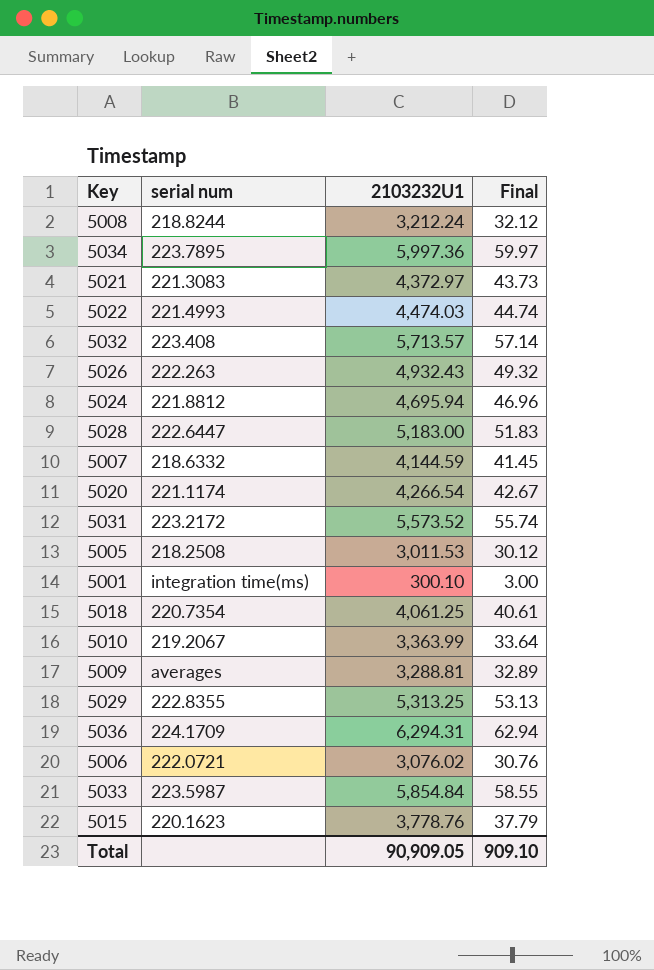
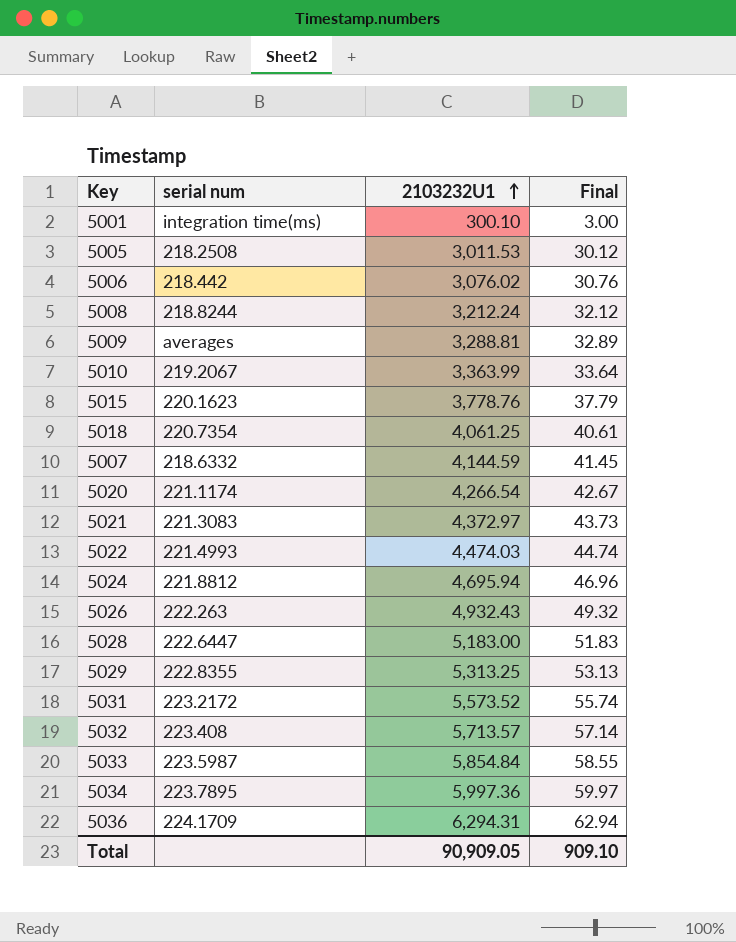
row order: none -> 2103232U1 ascending
5006 | serial num: 222.0721 -> 218.442

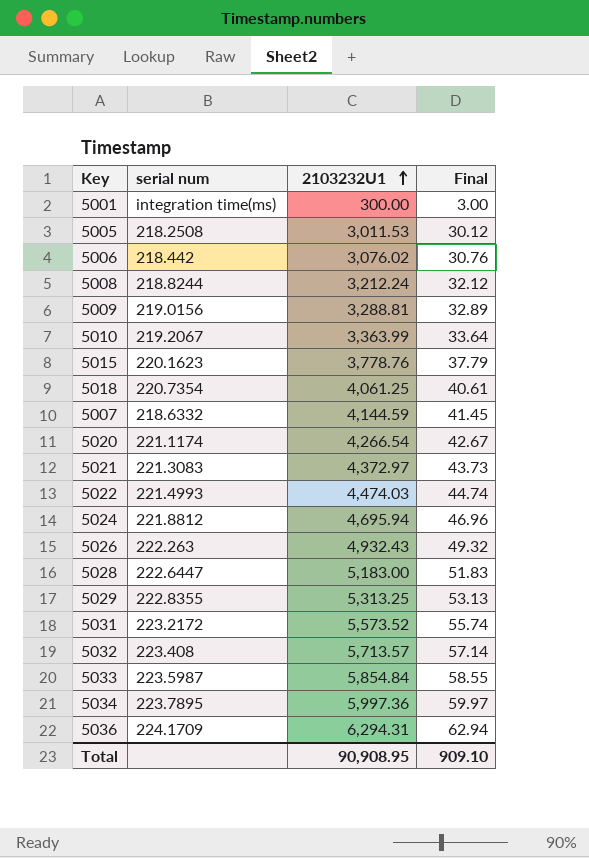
5001 | 2103232U1: 300.10 -> 300.00
5009 | serial num: averages -> 219.0156
Total | 2103232U1: 90,909.05 -> 90,908.95

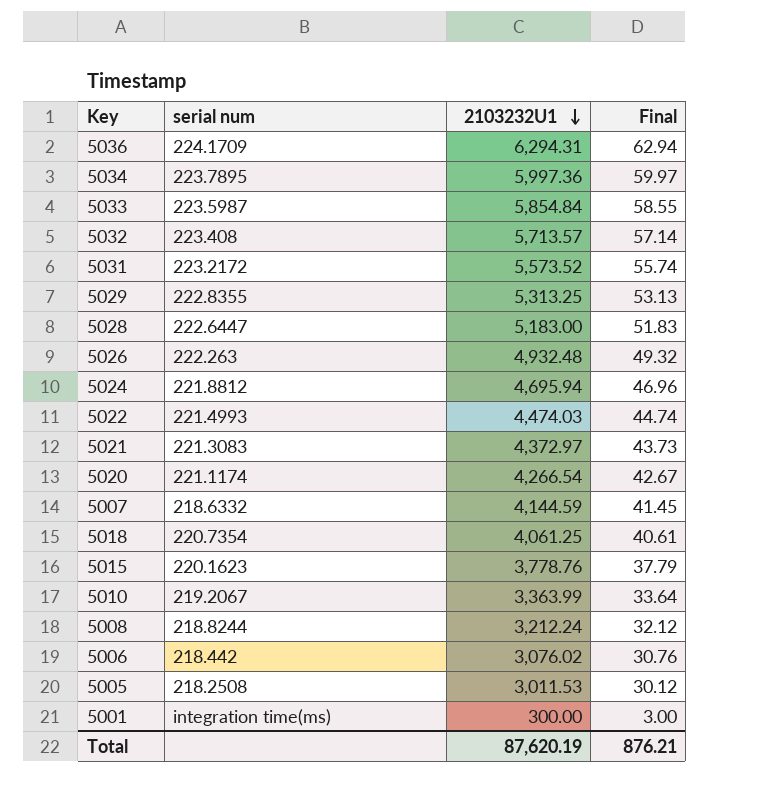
row order: 2103232U1 ascending -> 2103232U1 descending
row 5009: 219.0156 | 3,288.81 | 32.89 -> none
5026 | 2103232U1: 4,932.43 -> 4,932.48
Total | 2103232U1: 90,908.95 -> 87,620.19
Total | Final: 909.10 -> 876.21

